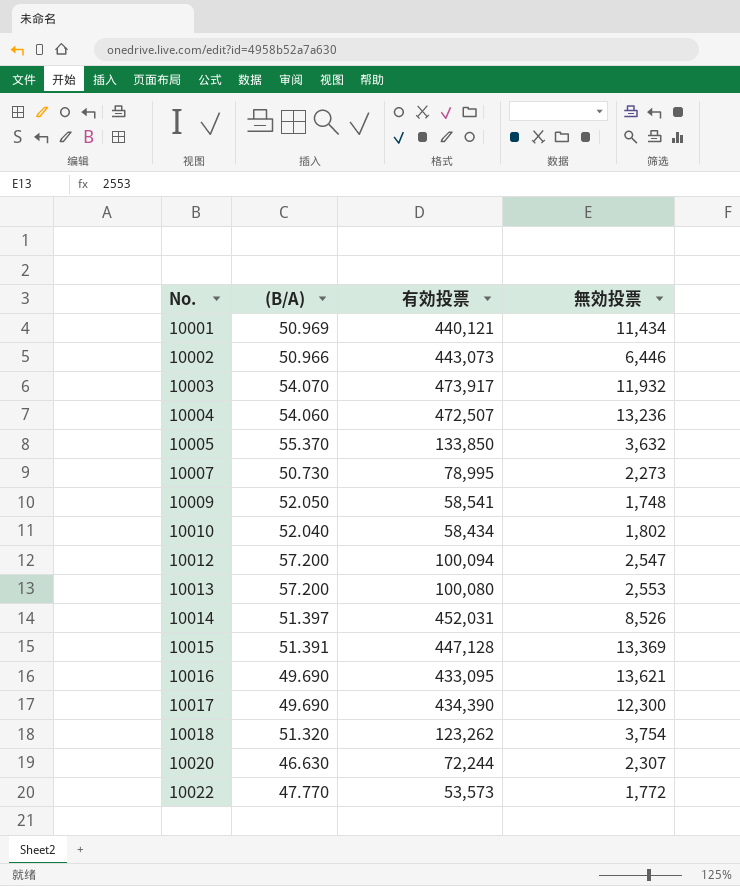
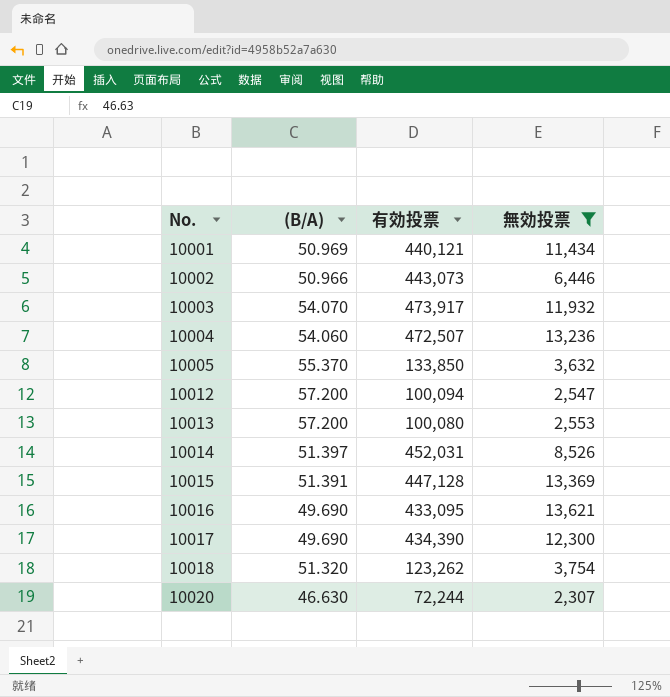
filter: none -> 無効投票 >= 2,307

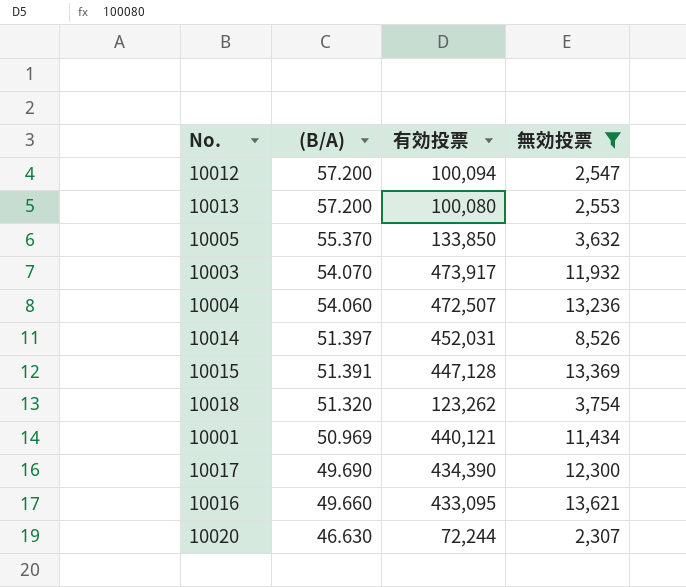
row order: No. ascending -> (B/A) descending
row 10002: 50.966 | 443,073 | 6,446 -> none
10016 | (B/A): 49.690 -> 49.660

